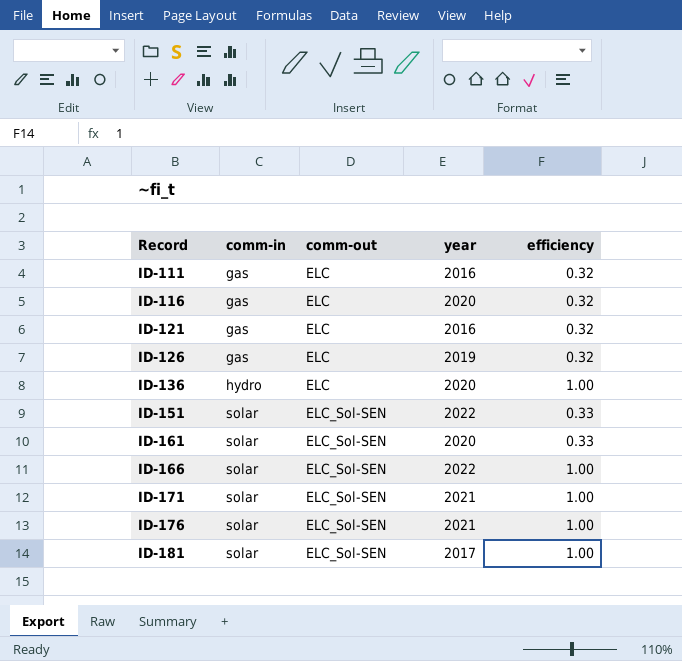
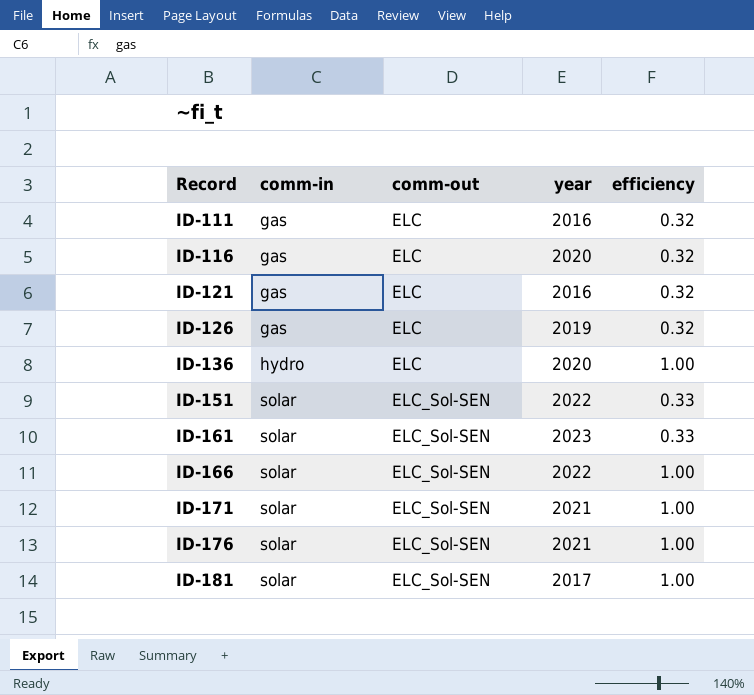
ID-161 | year: 2020 -> 2023

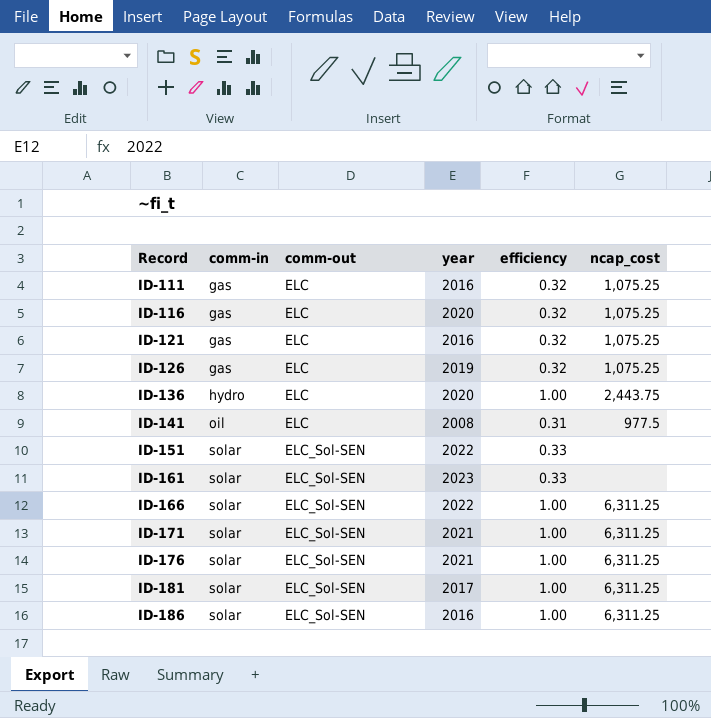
column ncap_cost | position: none -> 6
row ID-141: none -> oil | ELC | 2008 | 0.31 | 977.5
row ID-186: none -> solar | ELC_Sol-SEN | 2016 | 1.00 | 6,311.25

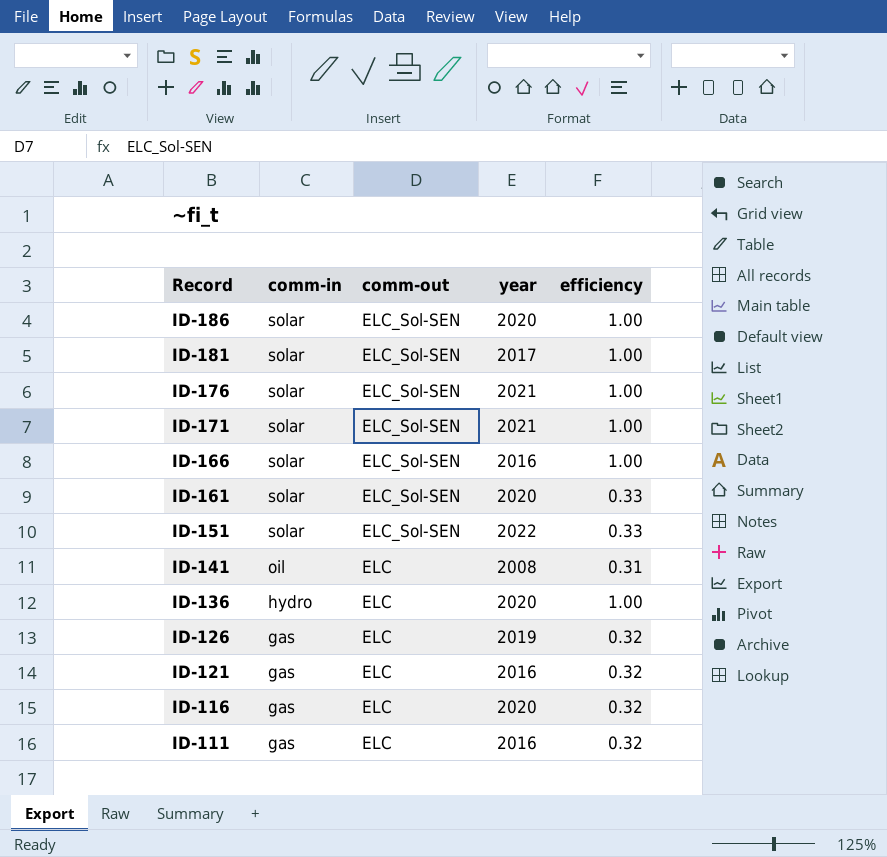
row order: Record ascending -> Record descending
column ncap_cost | position: 6 -> none
ID-186 | year: 2016 -> 2020
ID-166 | year: 2022 -> 2016
ID-161 | year: 2023 -> 2020

